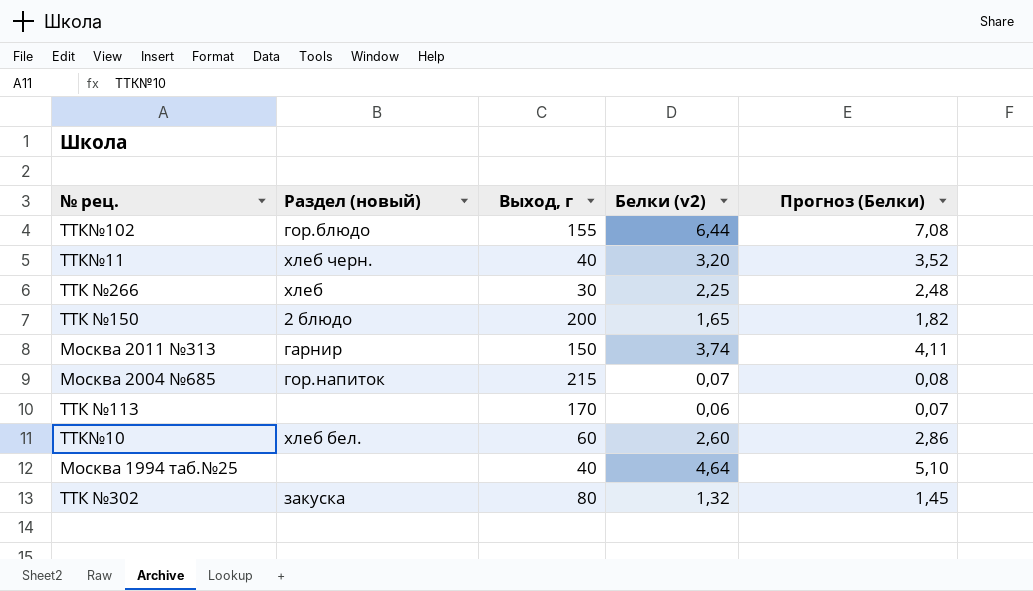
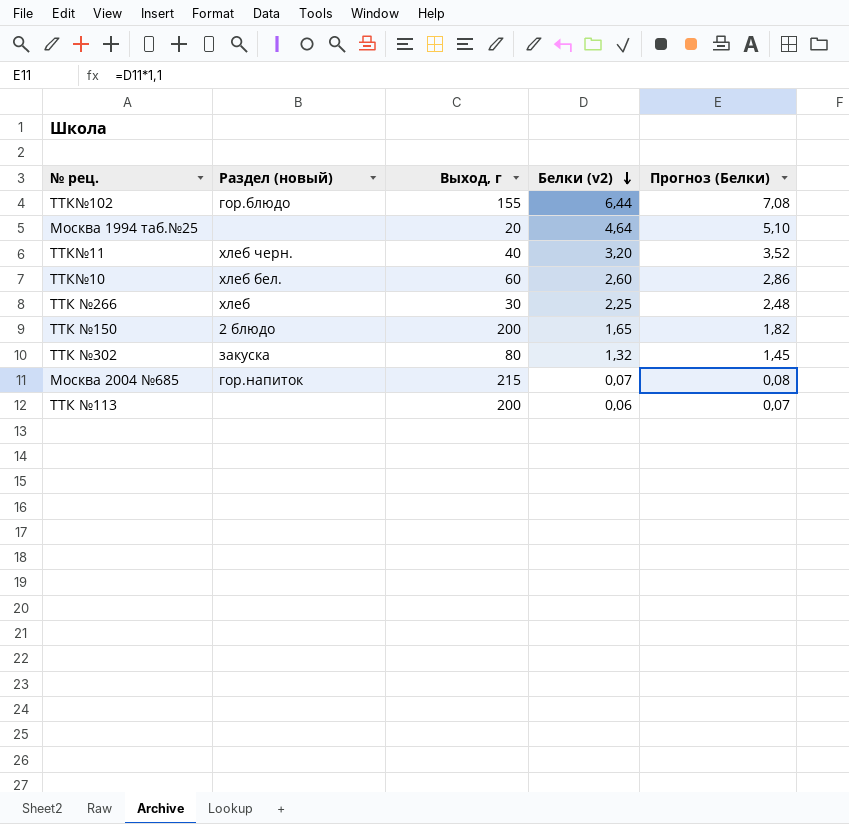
row order: none -> Белки (v2) descending
row Москва 2011 №313: гарнир | 150 | 3,74 | 4,11 -> none
Москва 1994 таб.№25 | Выход, г: 40 -> 20
ТТК №113 | Выход, г: 170 -> 200

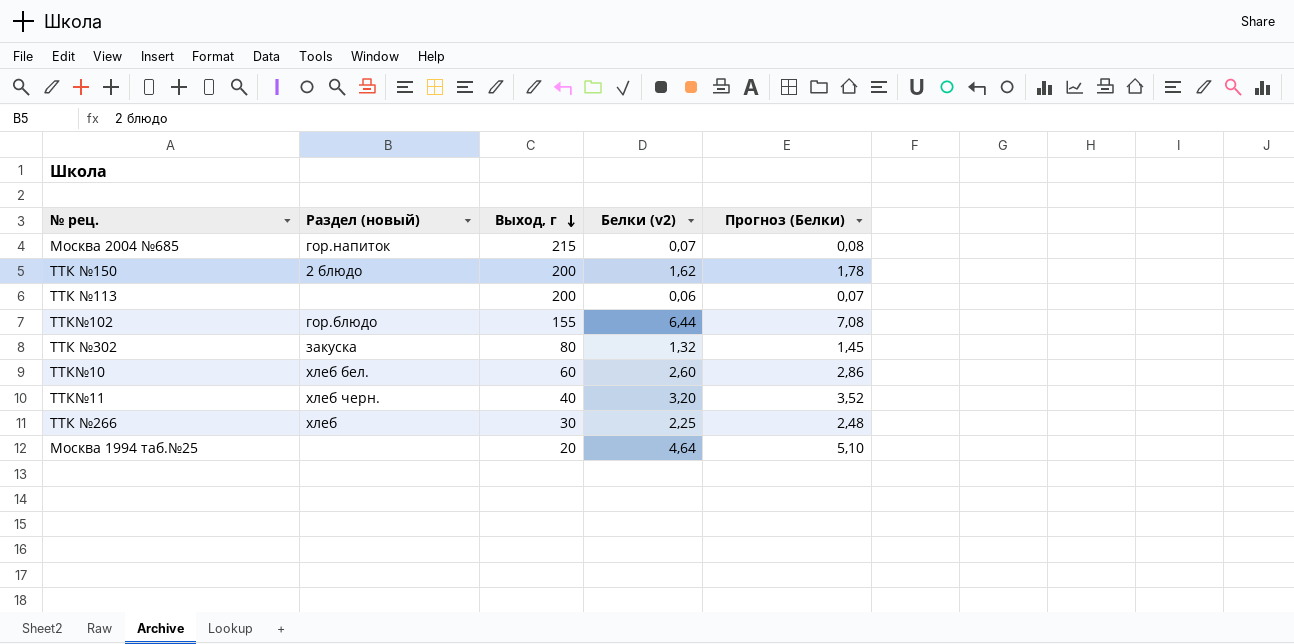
row order: Белки (v2) descending -> Выход, г descending
ТТК №150 | Белки (v2): 1,65 -> 1,62
ТТК №150 | Прогноз (Белки): 1,82 -> 1,78

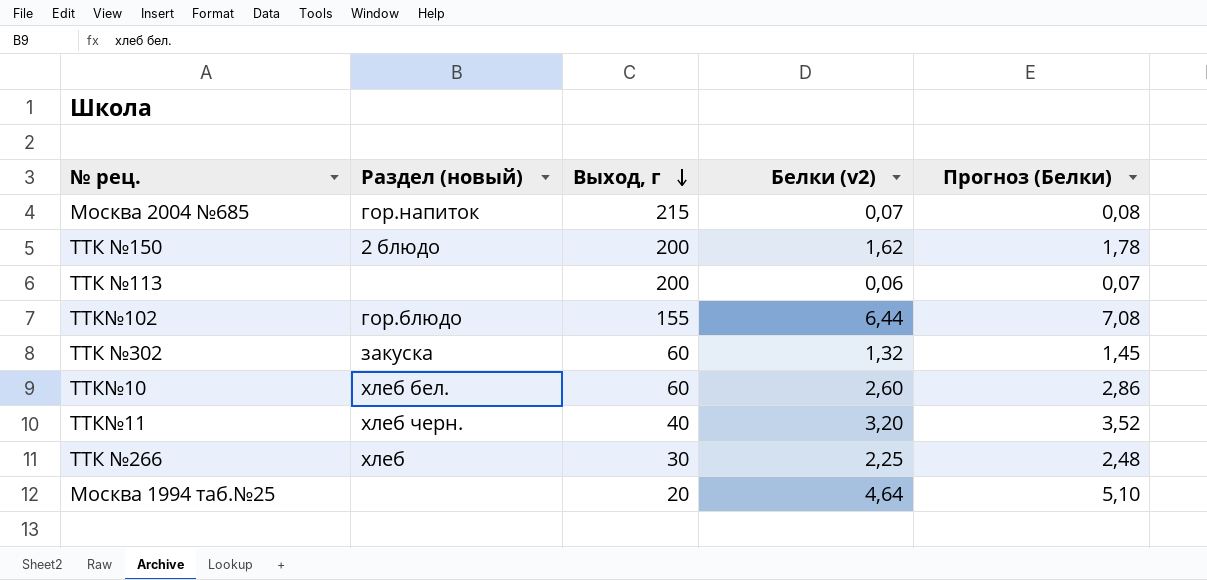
ТТК №302 | Выход, г: 80 -> 60

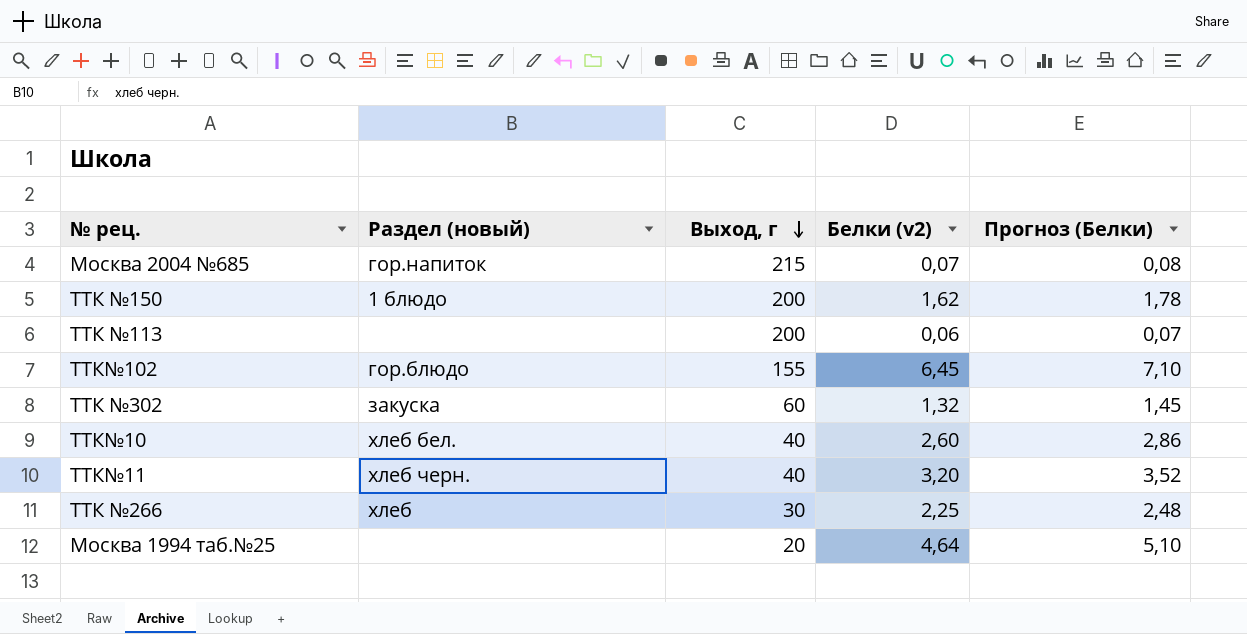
ТТК №150 | Раздел (новый): 2 блюдо -> 1 блюдо
ТТК№102 | Белки (v2): 6,44 -> 6,45
ТТК№102 | Прогноз (Белки): 7,08 -> 7,10
ТТК№10 | Выход, г: 60 -> 40

